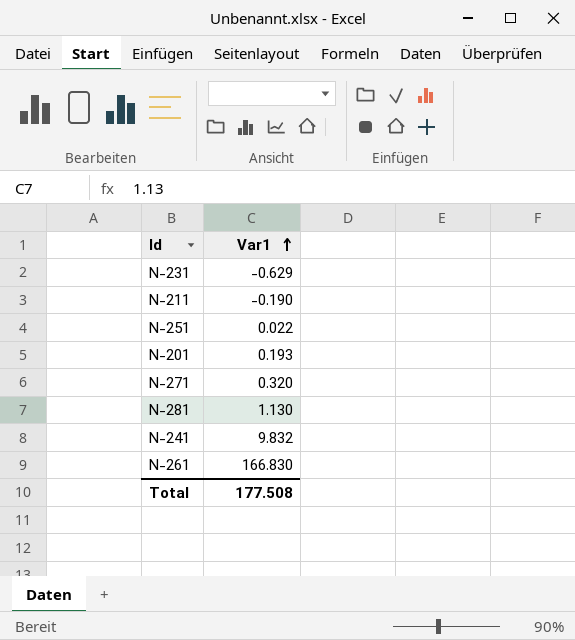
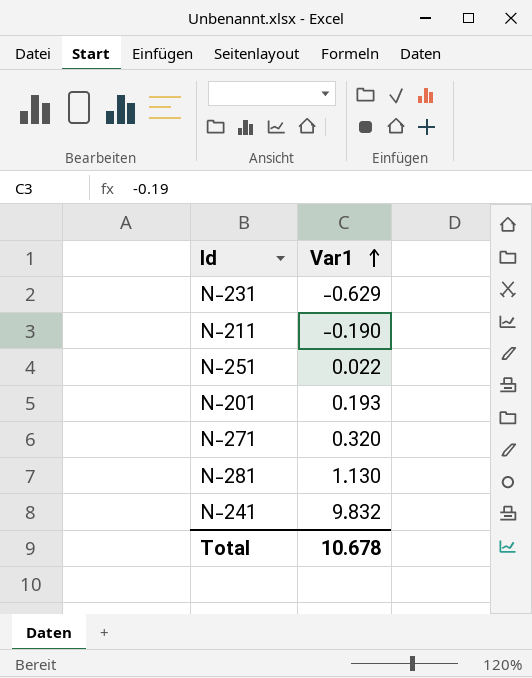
row N-261: 166.830 -> none
Total | Var1: 177.508 -> 10.678

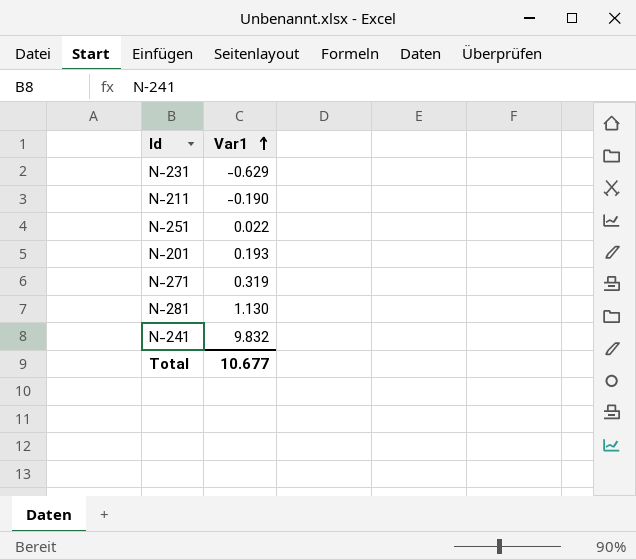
N-271 | Var1: 0.320 -> 0.319
Total | Var1: 10.678 -> 10.677

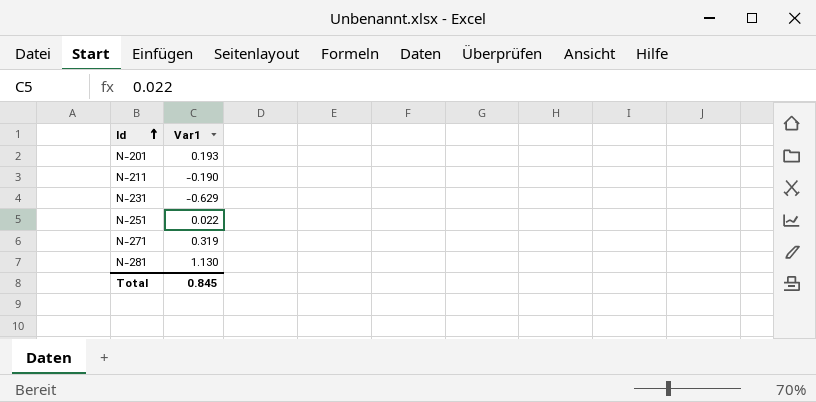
row order: Var1 ascending -> Id ascending
row N-241: 9.832 -> none
Total | Var1: 10.677 -> 0.845

